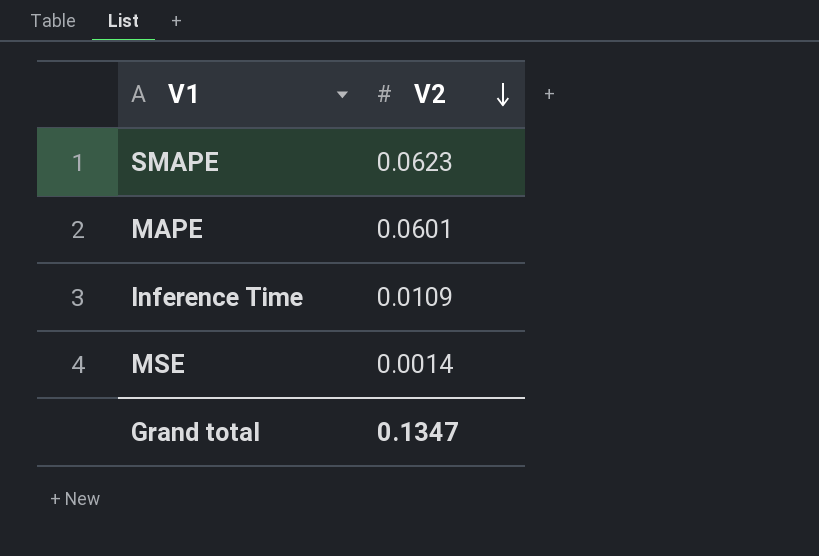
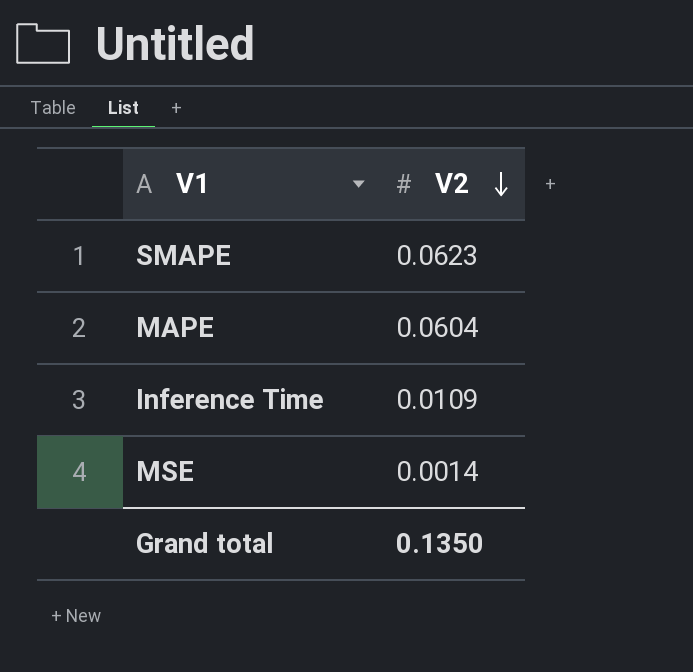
MAPE | V2: 0.0601 -> 0.0604
Grand total | V2: 0.1347 -> 0.1350

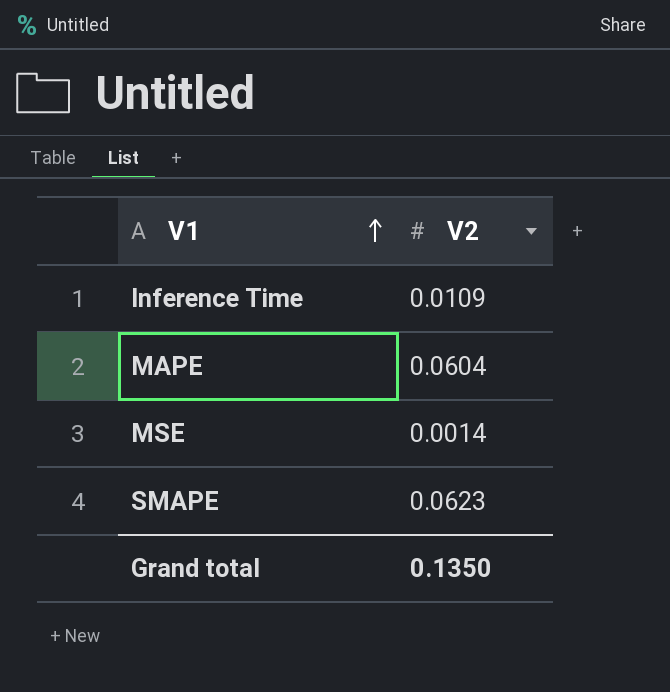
row order: V2 descending -> V1 ascending

